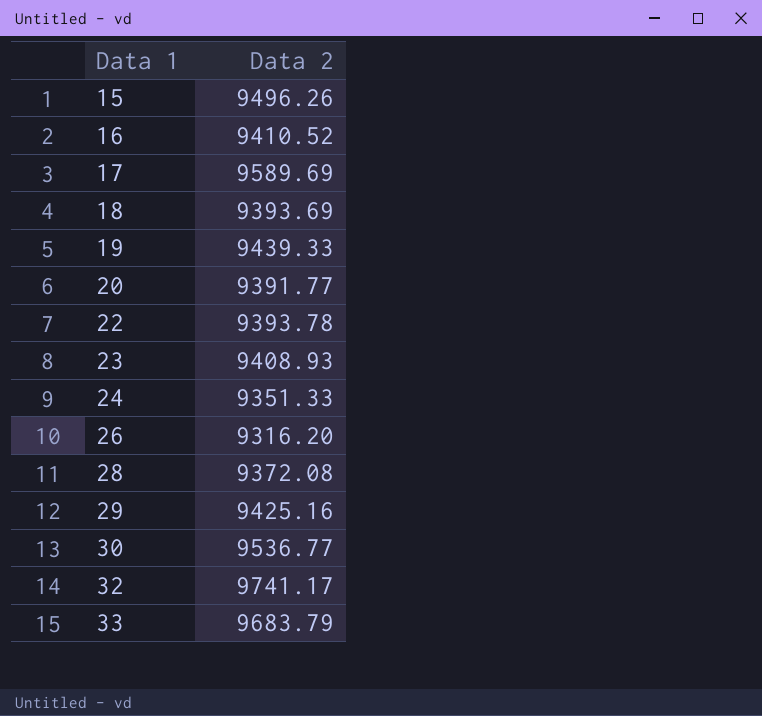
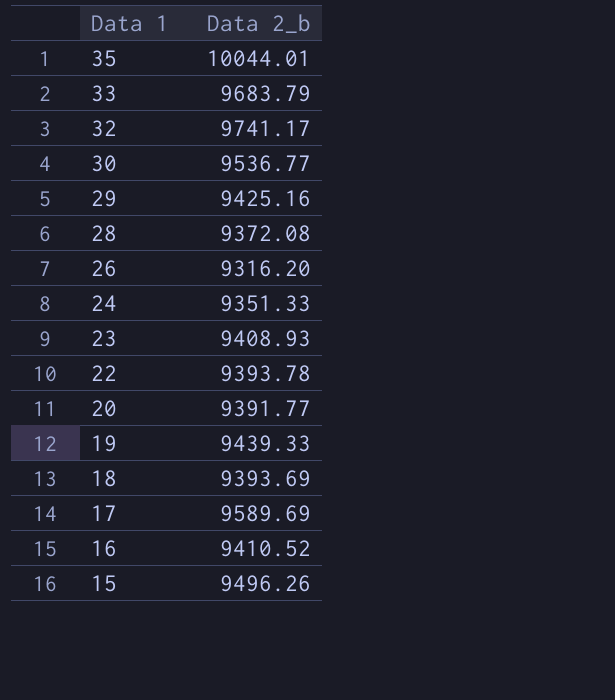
row order: Data 1 ascending -> Data 1 descending
column name: Data 2 -> Data 2_b
row 35: none -> 10044.01

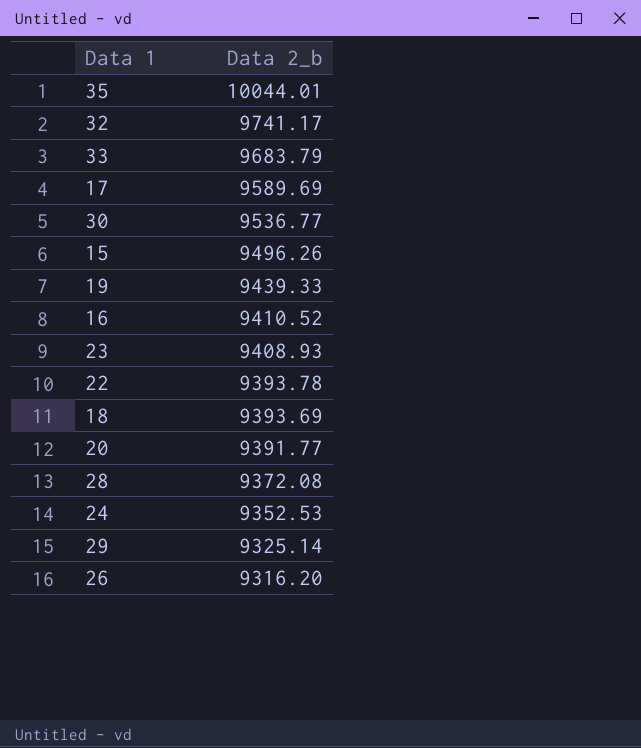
row order: Data 1 descending -> Data 2_b descending
24 | Data 2_b: 9351.33 -> 9352.53
29 | Data 2_b: 9425.16 -> 9325.14

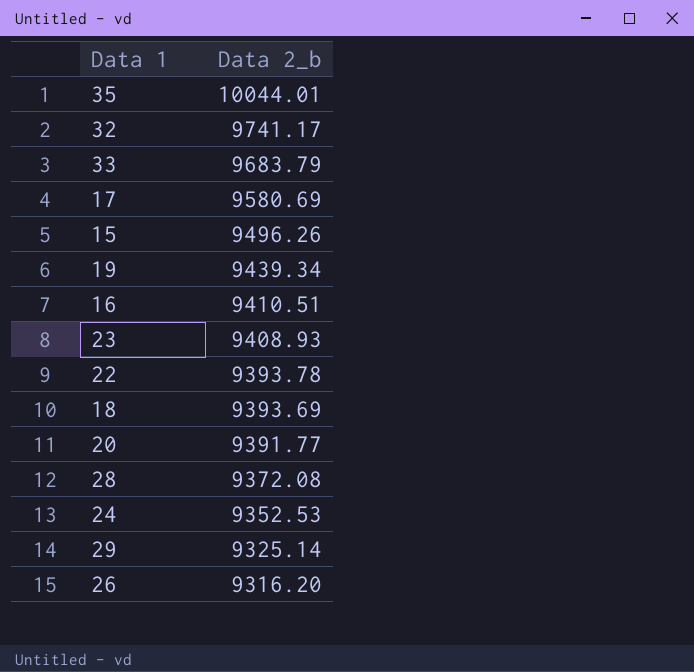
row 30: 9536.77 -> none
17 | Data 2_b: 9589.69 -> 9580.69
19 | Data 2_b: 9439.33 -> 9439.34
16 | Data 2_b: 9410.52 -> 9410.51

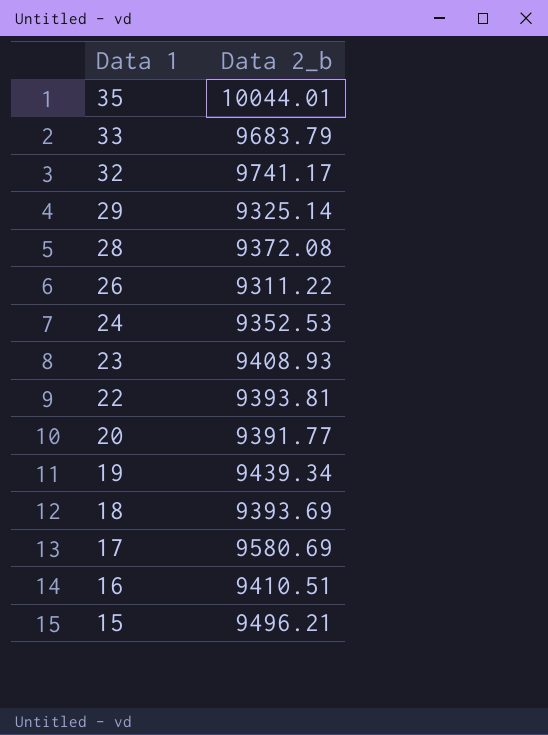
row order: Data 2_b descending -> Data 1 descending
26 | Data 2_b: 9316.20 -> 9311.22
22 | Data 2_b: 9393.78 -> 9393.81
15 | Data 2_b: 9496.26 -> 9496.21

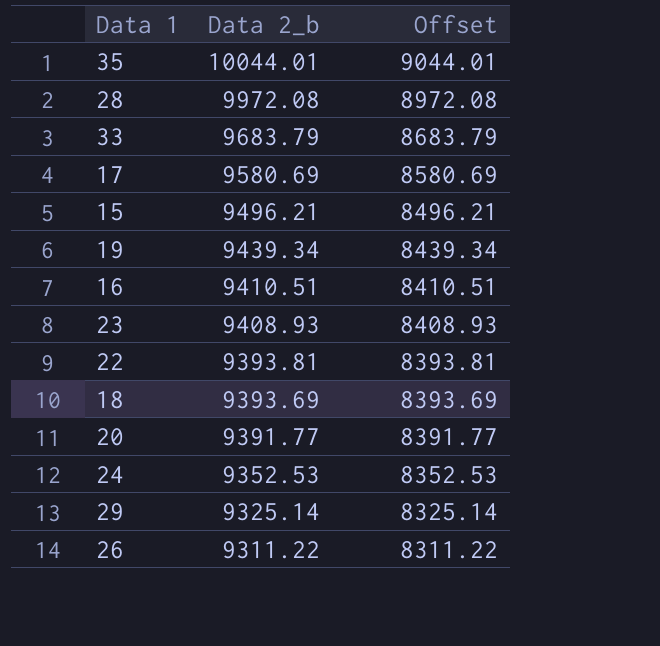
row order: Data 1 descending -> Data 2_b descending
column Offset | formula: none -> [Data 2_b] - 1000
row 32: 9741.17 -> none
28 | Data 2_b: 9372.08 -> 9972.08

